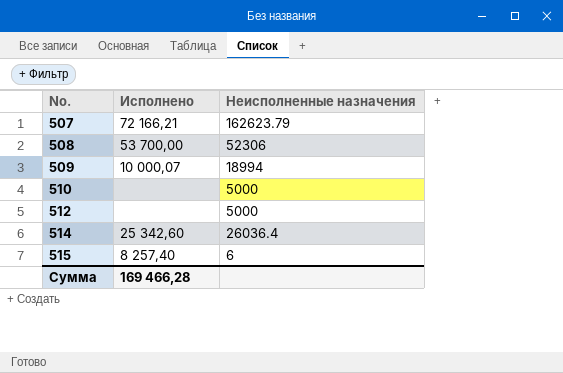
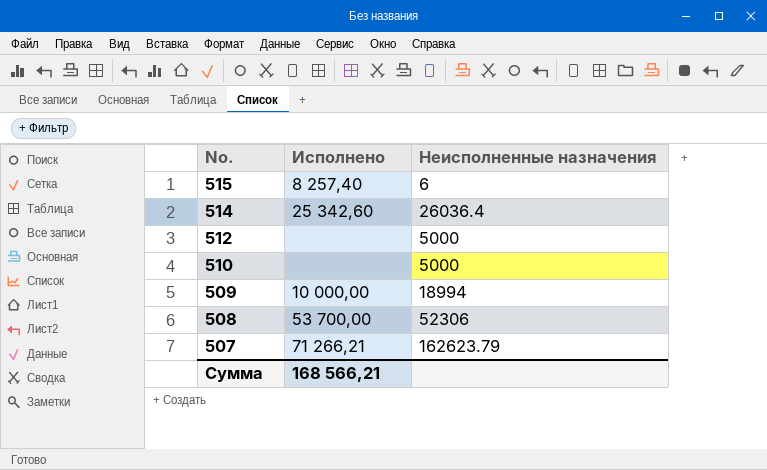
row order: No. ascending -> No. descending
509 | Исполнено: 10 000,07 -> 10 000,00
507 | Исполнено: 72 166,21 -> 71 266,21
Сумма | Исполнено: 169 466,28 -> 168 566,21

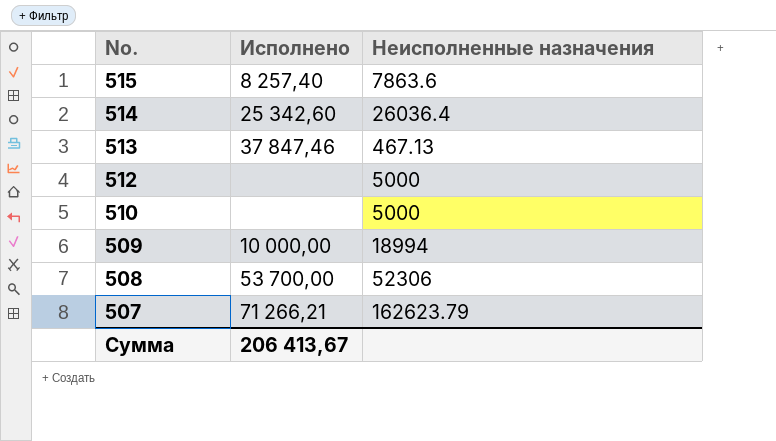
515 | Неисполненные назначения: 6 -> 7863.6
row 513: none -> 37 847,46 | 467.13
Сумма | Исполнено: 168 566,21 -> 206 413,67

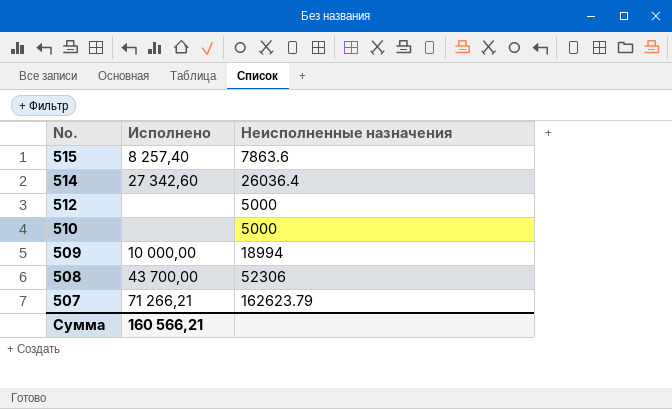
row 513: 37 847,46 | 467.13 -> none
514 | Исполнено: 25 342,60 -> 27 342,60
508 | Исполнено: 53 700,00 -> 43 700,00
Сумма | Исполнено: 206 413,67 -> 160 566,21

